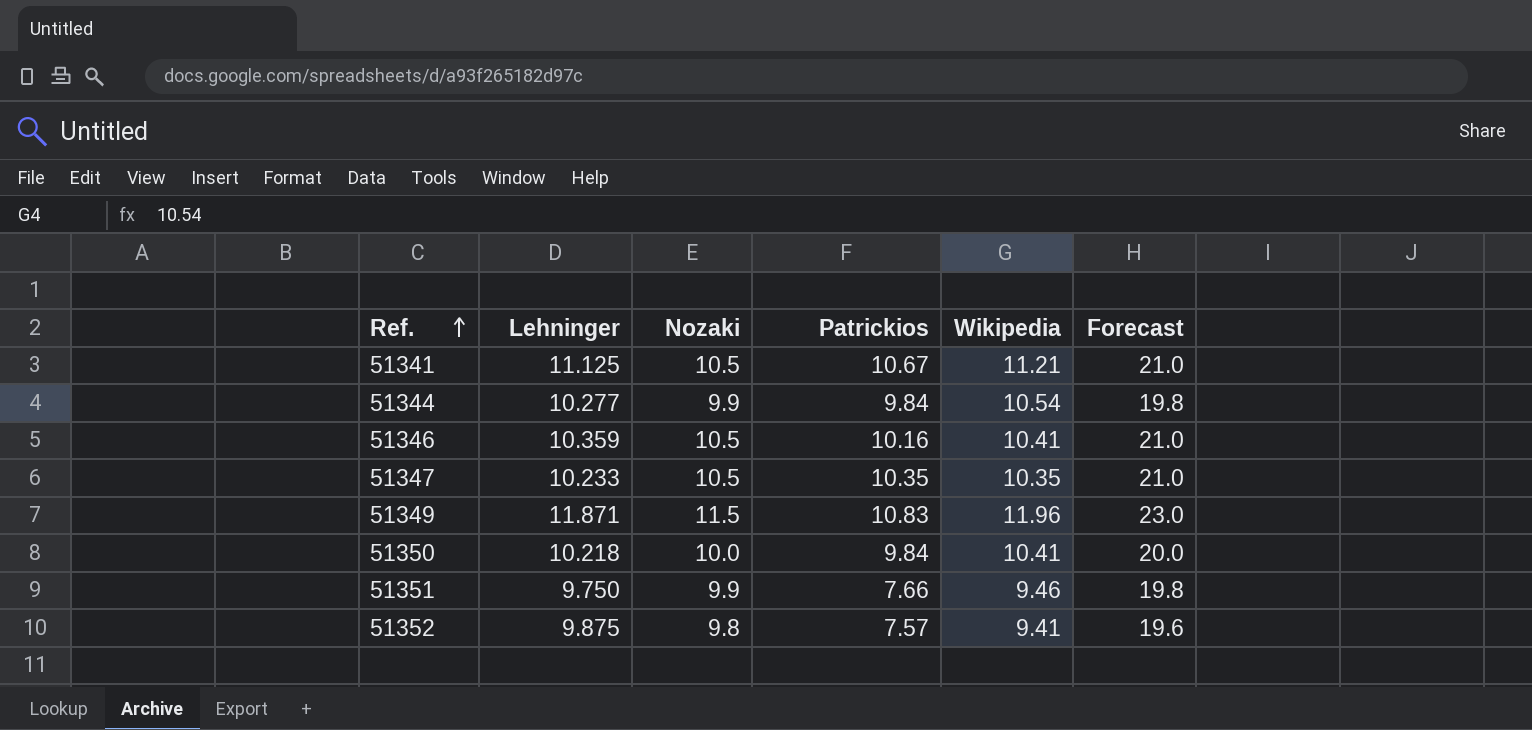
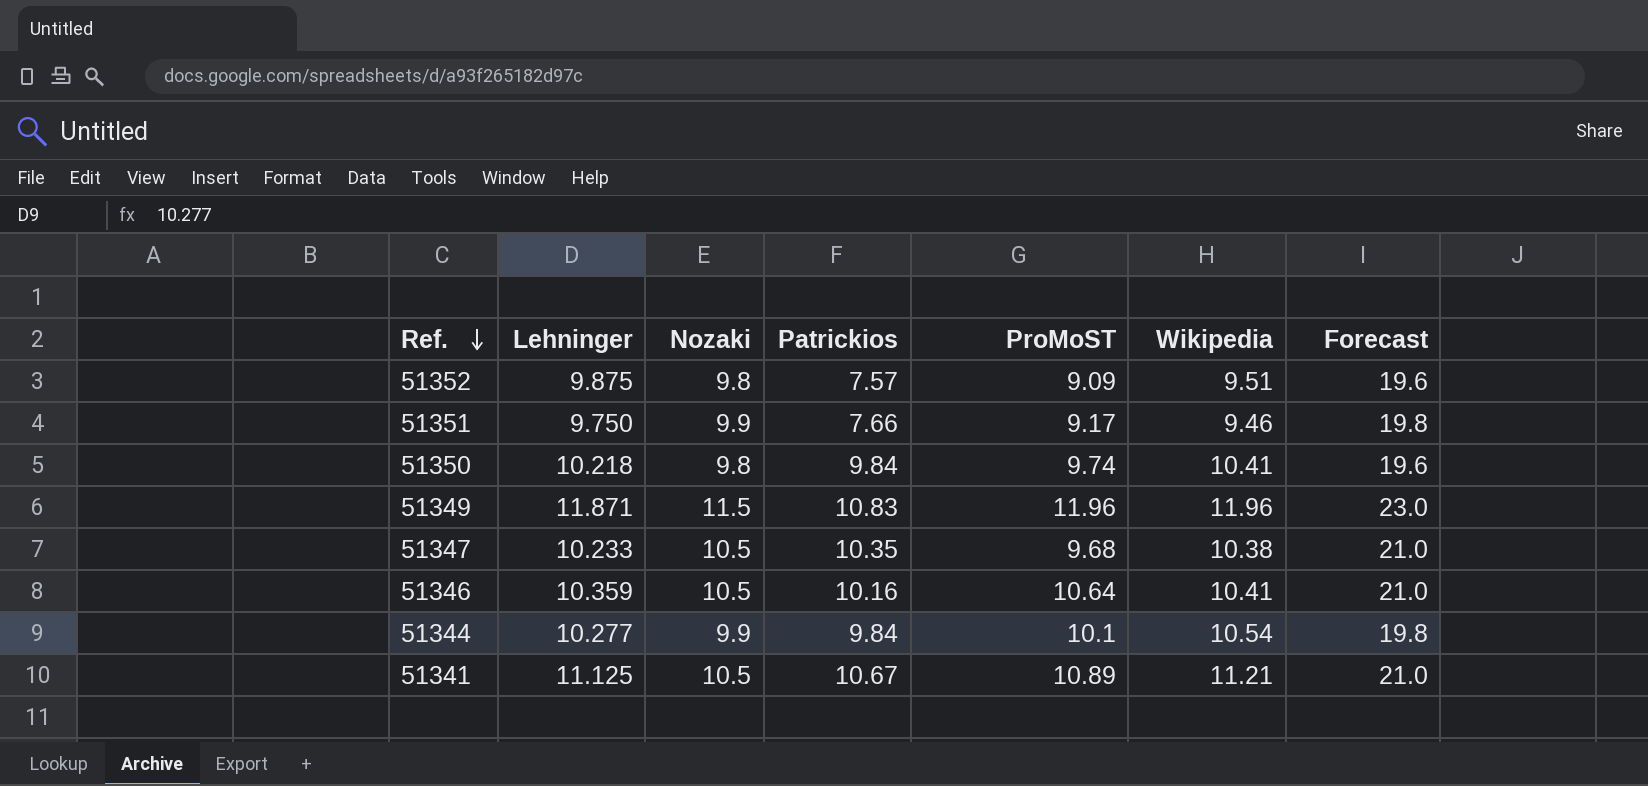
row order: Ref. ascending -> Ref. descending
column ProMoST | position: none -> 5
51352 | Wikipedia: 9.41 -> 9.51
51350 | Nozaki: 10.0 -> 9.8
51350 | Forecast: 20.0 -> 19.6
51347 | Wikipedia: 10.35 -> 10.38

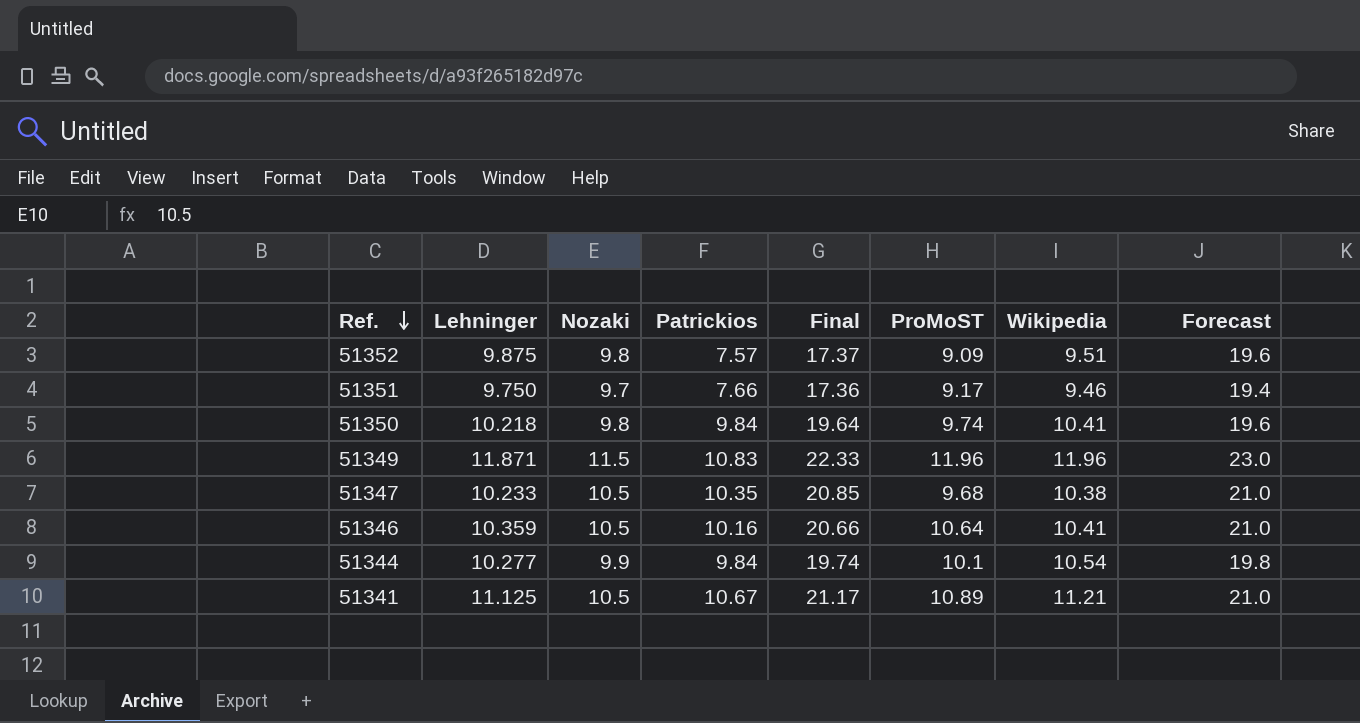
column Final | formula: none -> [Nozaki] + [Patrickios]
51351 | Nozaki: 9.9 -> 9.7
51351 | Forecast: 19.8 -> 19.4

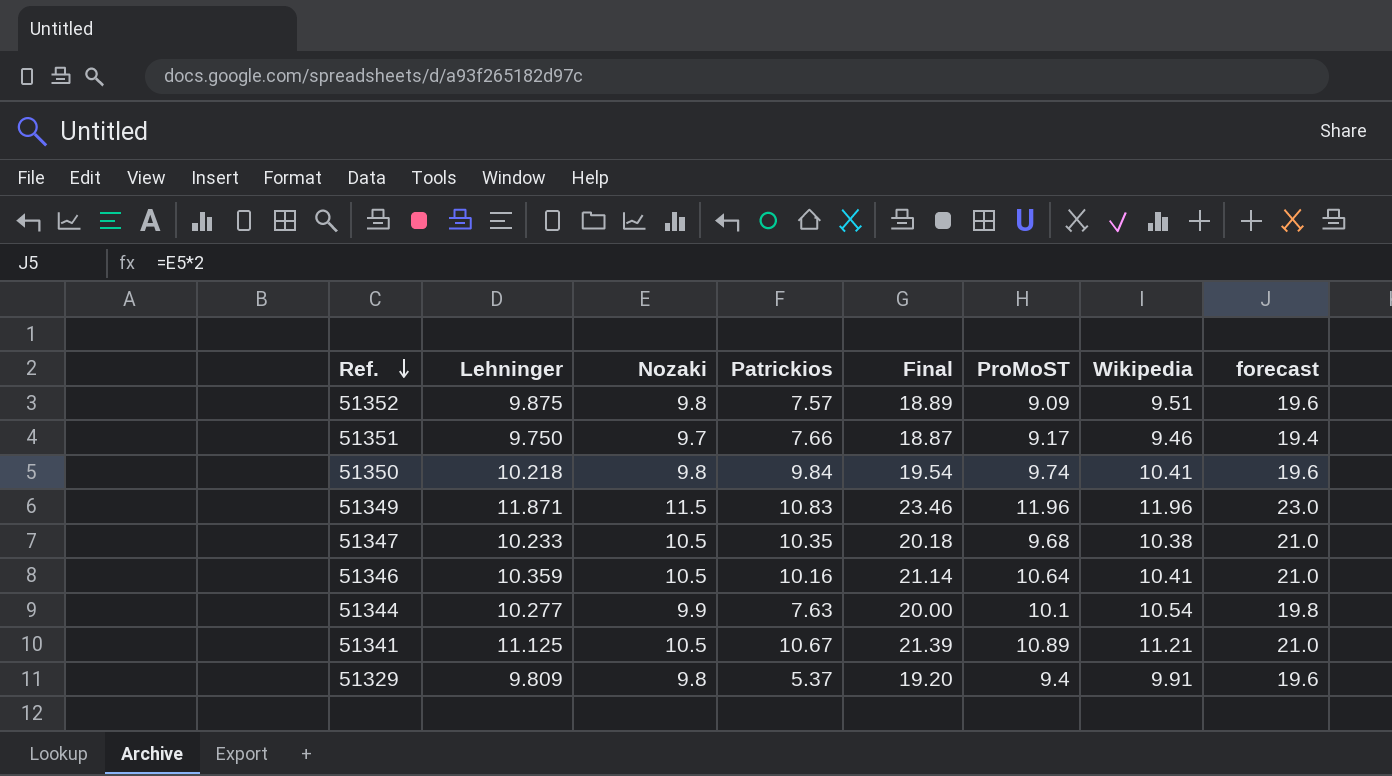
column Final | formula: [Nozaki] + [Patrickios] -> [Nozaki] + [ProMoST]
column name: Forecast -> forecast
51344 | Patrickios: 9.84 -> 7.63
row 51329: none -> 9.809 | 9.8 | 5.37 | 19.20 | 9.4 | 9.91 | 19.6

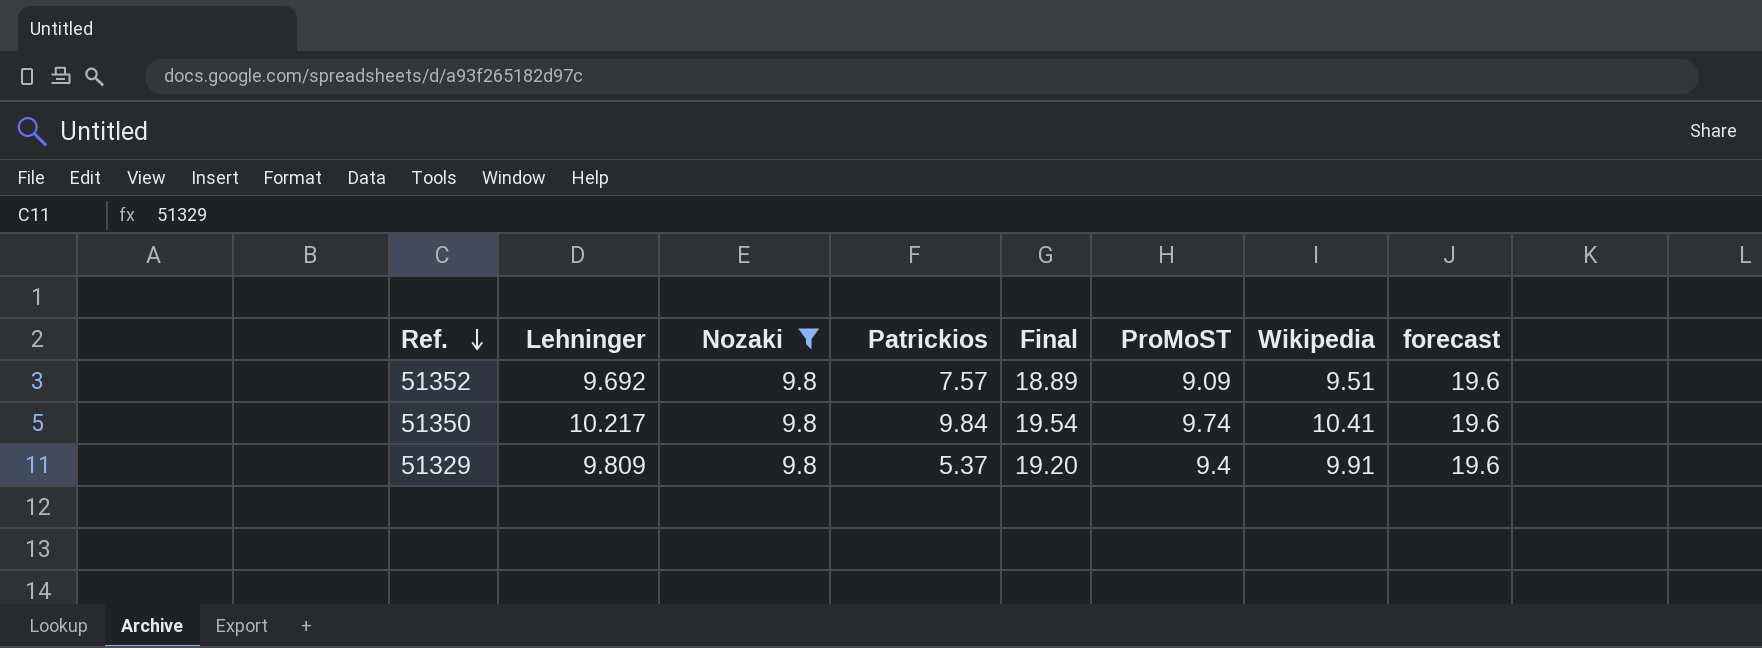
filter: none -> Nozaki = 9.8
51352 | Lehninger: 9.875 -> 9.692
51350 | Lehninger: 10.218 -> 10.217

